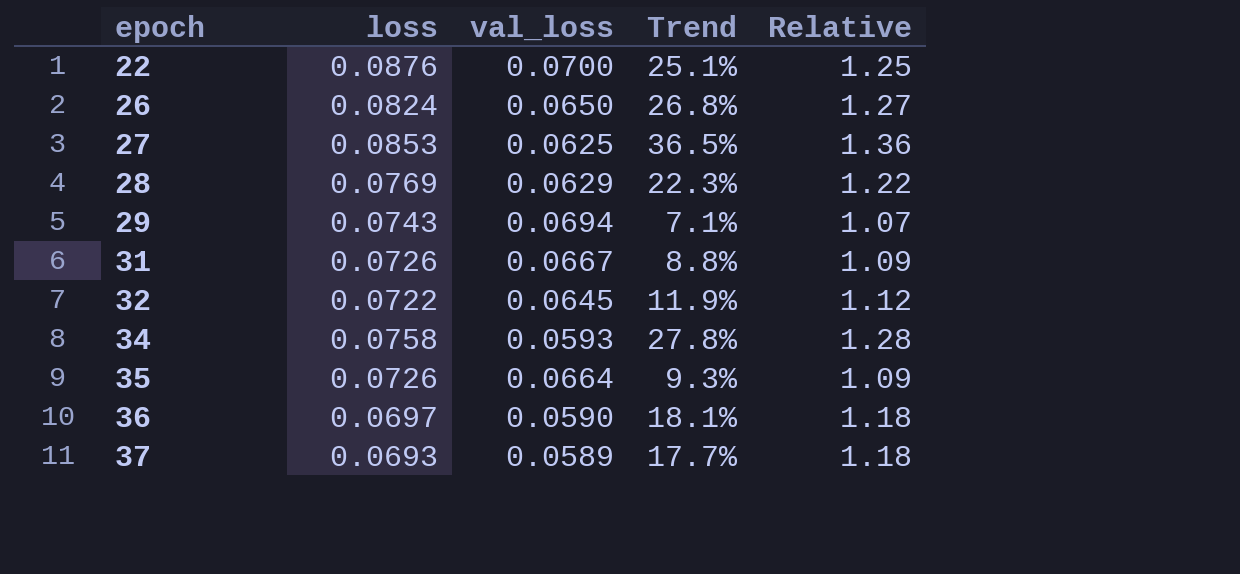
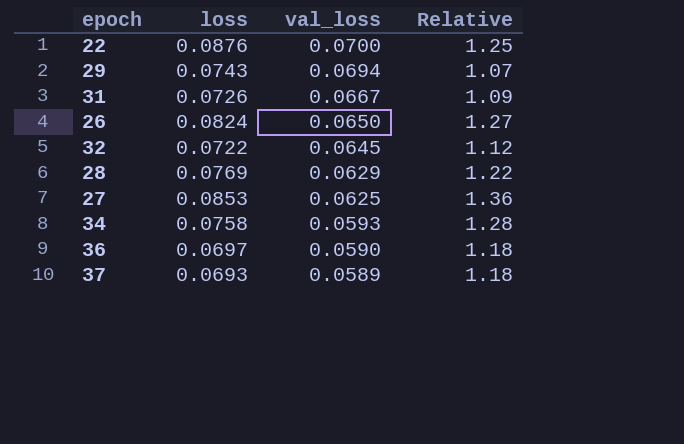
row order: epoch ascending -> val_loss descending
column Trend | formula: ([loss] - [val_loss]) / [val_loss] -> none
row 35: 0.0726 | 0.0664 | 9.3% | 1.09 -> none

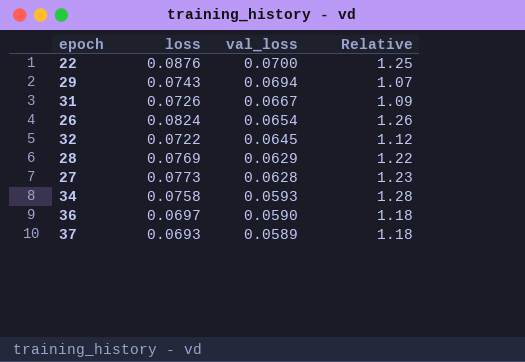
26 | val_loss: 0.0650 -> 0.0654
26 | Relative: 1.27 -> 1.26
27 | loss: 0.0853 -> 0.0773
27 | val_loss: 0.0625 -> 0.0628
27 | Relative: 1.36 -> 1.23

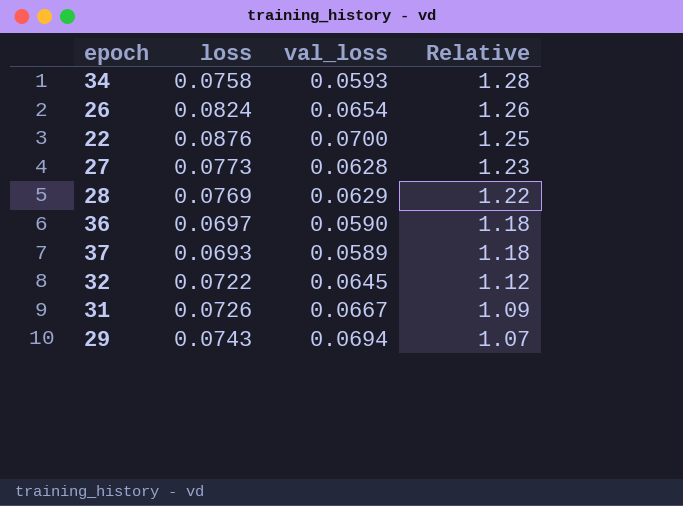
row order: val_loss descending -> Relative descending

